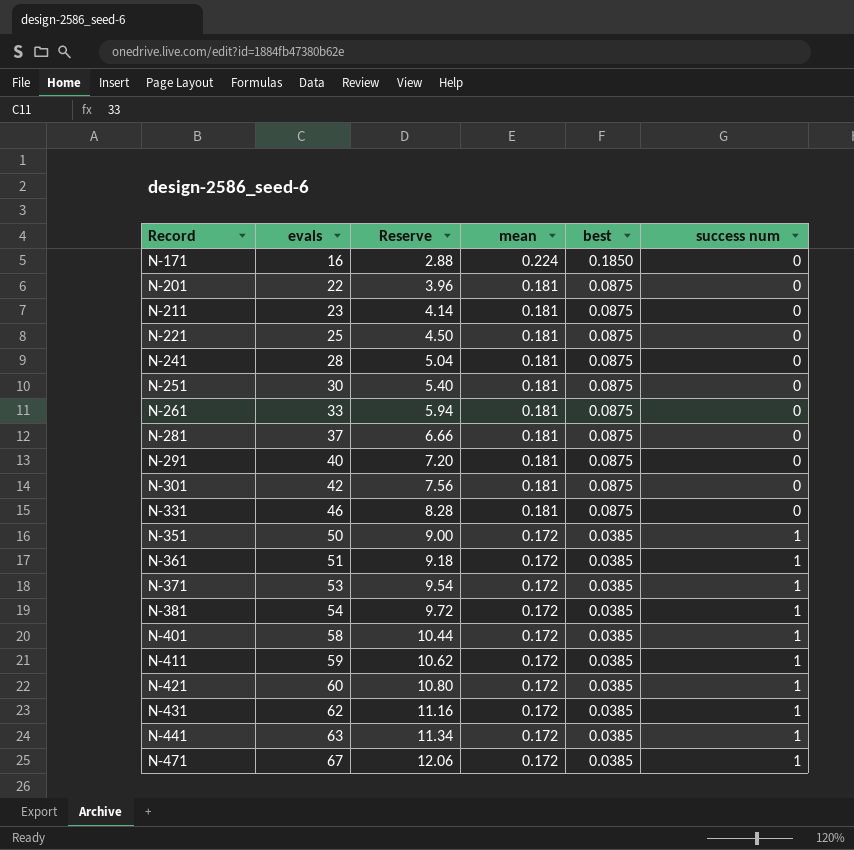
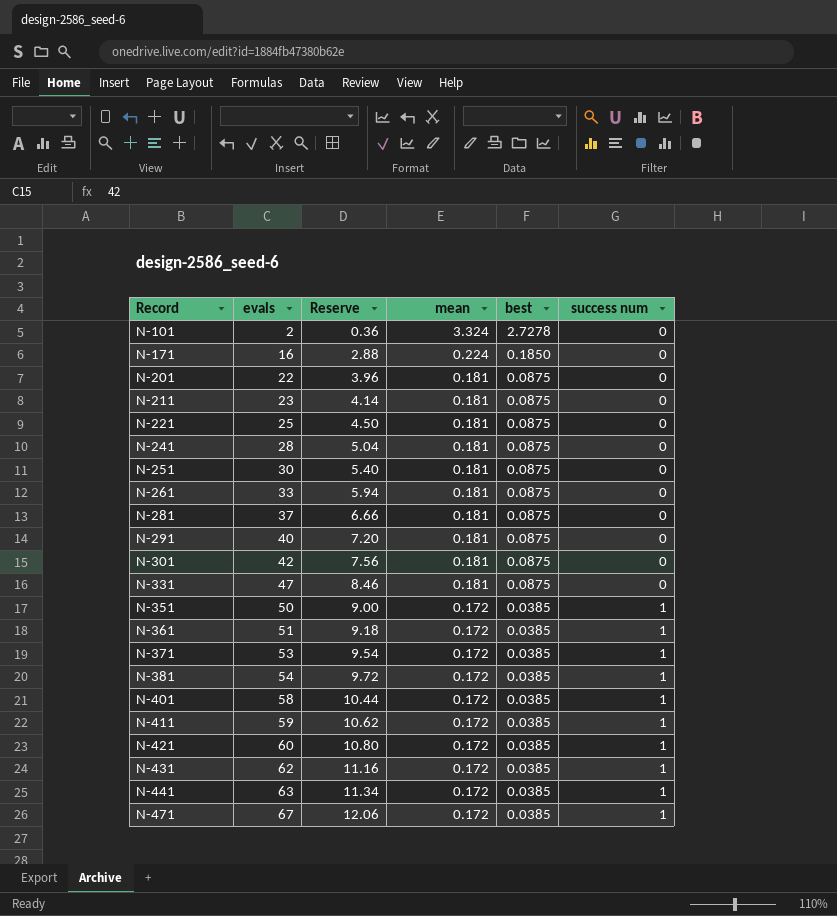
row N-101: none -> 2 | 0.36 | 3.324 | 2.7278 | 0
N-331 | evals: 46 -> 47
N-331 | Reserve: 8.28 -> 8.46

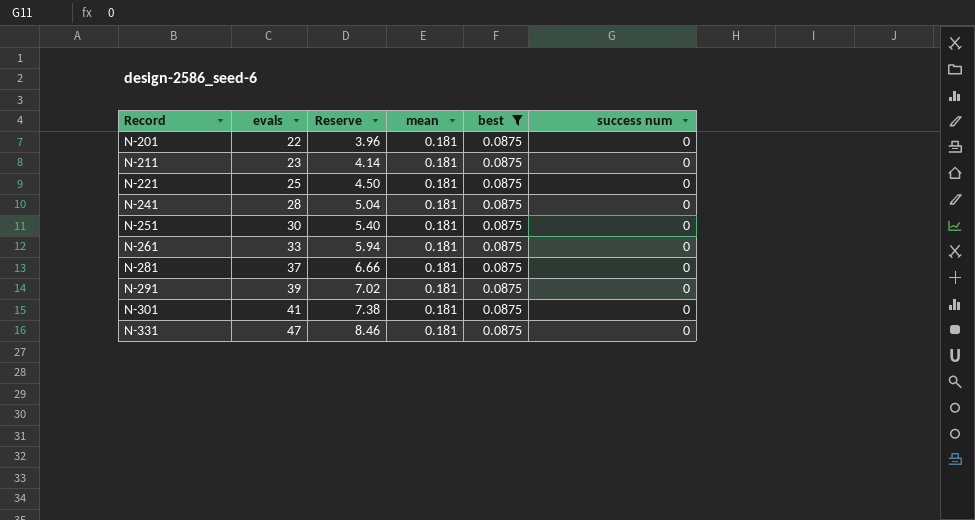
filter: none -> best = 0.0875
N-291 | evals: 40 -> 39
N-291 | Reserve: 7.20 -> 7.02
N-301 | evals: 42 -> 41
N-301 | Reserve: 7.56 -> 7.38

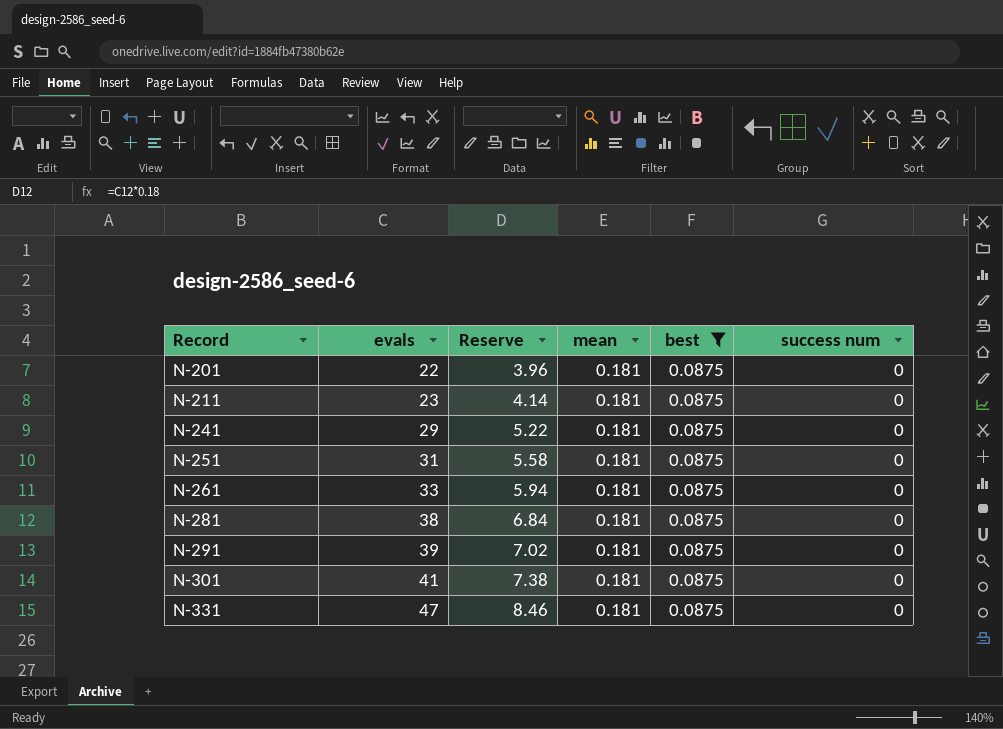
row N-221: 25 | 4.50 | 0.181 | 0.0875 | 0 -> none
N-241 | evals: 28 -> 29
N-241 | Reserve: 5.04 -> 5.22
N-251 | evals: 30 -> 31
N-251 | Reserve: 5.40 -> 5.58
N-281 | evals: 37 -> 38
N-281 | Reserve: 6.66 -> 6.84

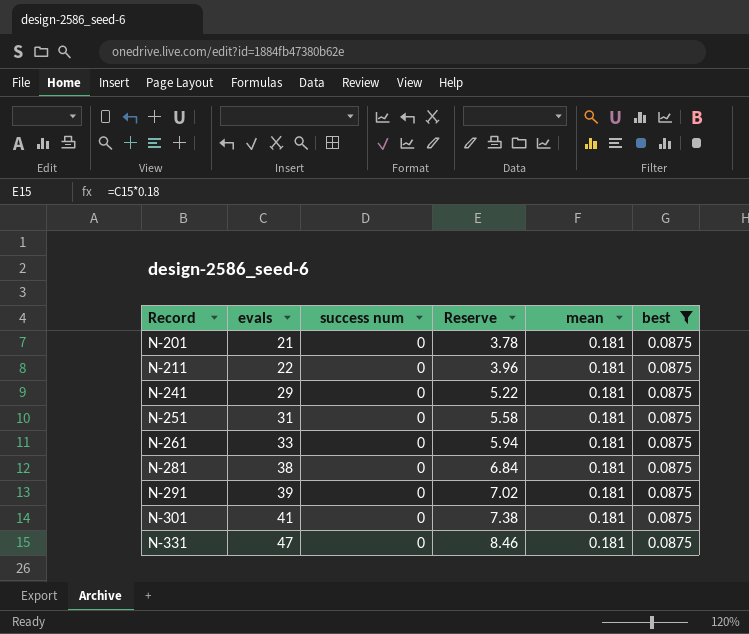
column success num | position: 6 -> 3
N-201 | evals: 22 -> 21
N-201 | Reserve: 3.96 -> 3.78
N-211 | evals: 23 -> 22
N-211 | Reserve: 4.14 -> 3.96

